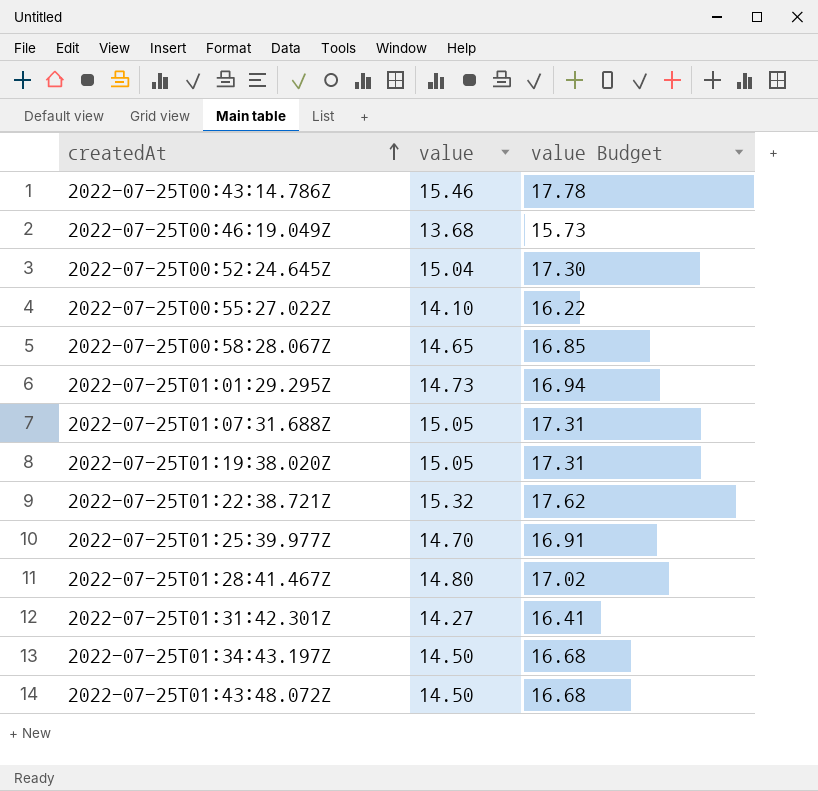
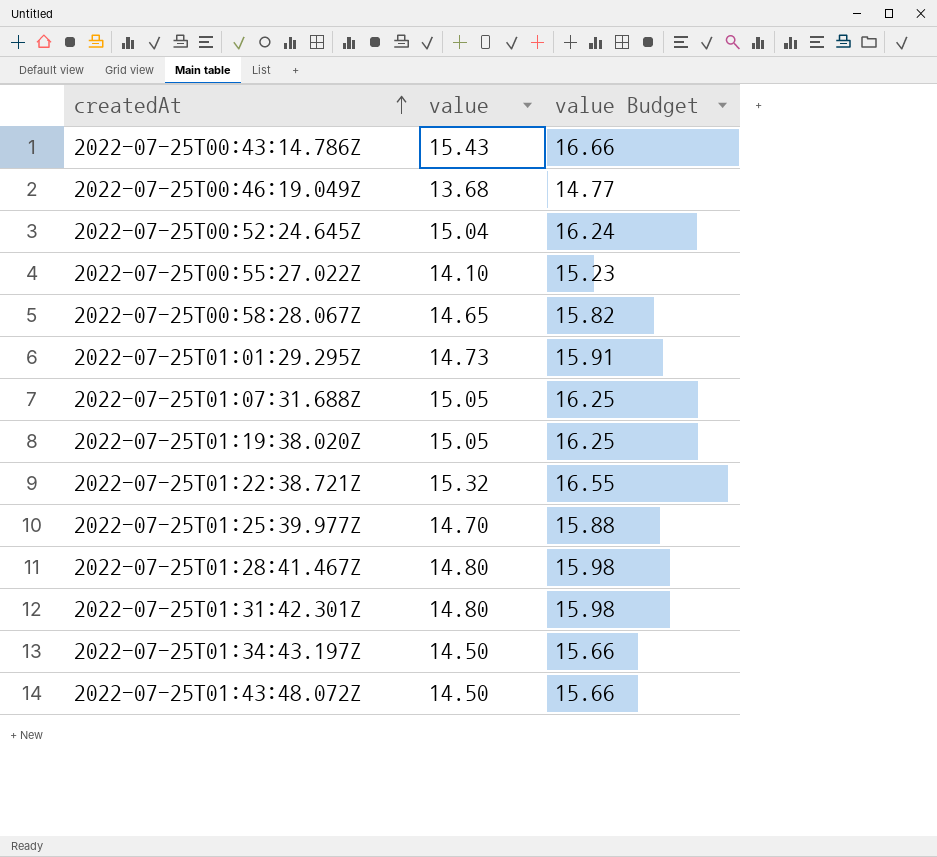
column value Budget | formula: [value] * 1.15 -> [value] * 1.08
2022-07-25T00:43:14.786Z | value: 15.46 -> 15.43
2022-07-25T01:31:42.301Z | value: 14.27 -> 14.80

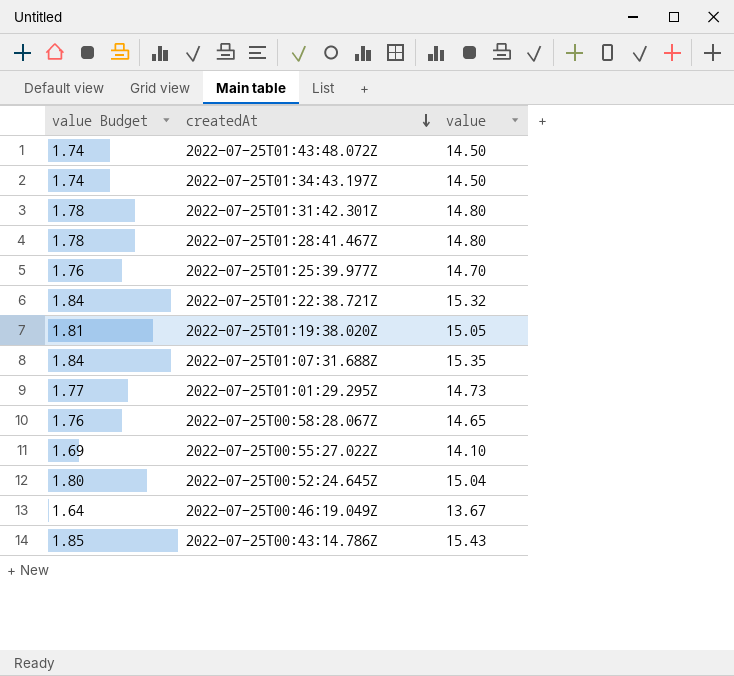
row order: createdAt ascending -> createdAt descending
column value Budget | formula: [value] * 1.08 -> [value] * 0.12
column value Budget | position: 3 -> 1
2022-07-25T01:07:31.688Z | value: 15.05 -> 15.35
2022-07-25T00:46:19.049Z | value: 13.68 -> 13.67

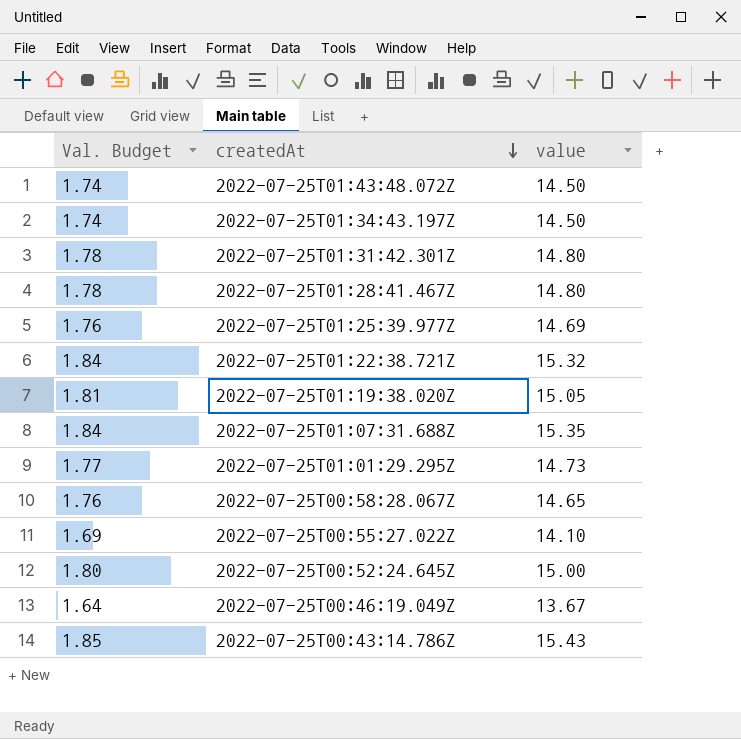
column name: value Budget -> Val. Budget
2022-07-25T01:25:39.977Z | value: 14.70 -> 14.69
2022-07-25T00:52:24.645Z | value: 15.04 -> 15.00

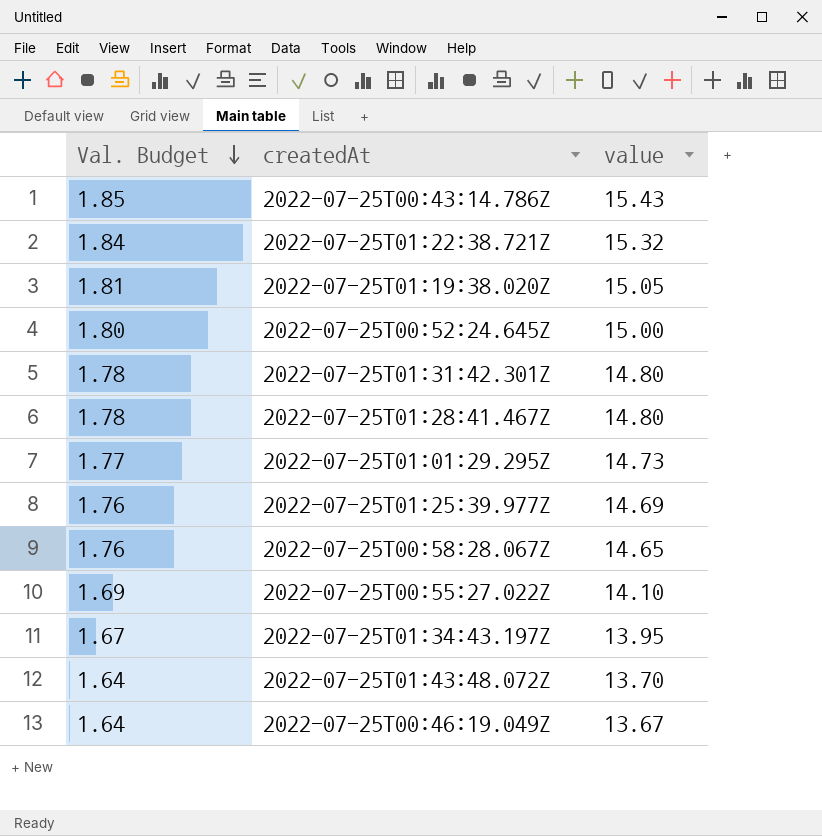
row order: createdAt descending -> Val. Budget descending
row 2022-07-25T01:07:31.688Z: 1.84 | 15.35 -> none
2022-07-25T01:34:43.197Z | Val. Budget: 1.74 -> 1.67
2022-07-25T01:34:43.197Z | value: 14.50 -> 13.95
2022-07-25T01:43:48.072Z | Val. Budget: 1.74 -> 1.64
2022-07-25T01:43:48.072Z | value: 14.50 -> 13.70

